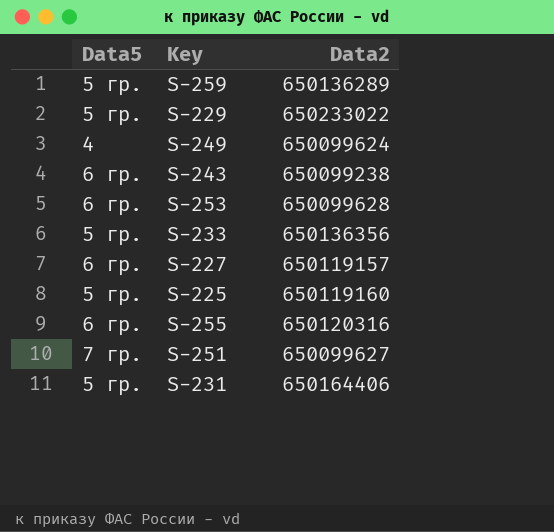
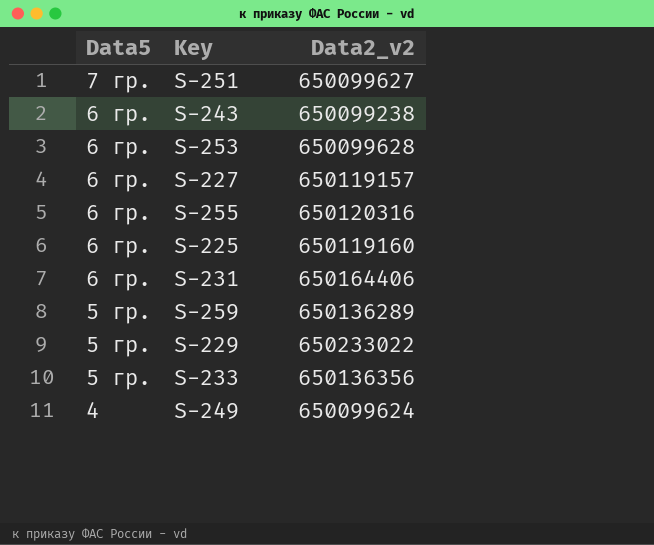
row order: none -> Data5 descending
column name: Data2 -> Data2_v2
S-225 | Data5: 5 гр. -> 6 гр.
S-231 | Data5: 5 гр. -> 6 гр.

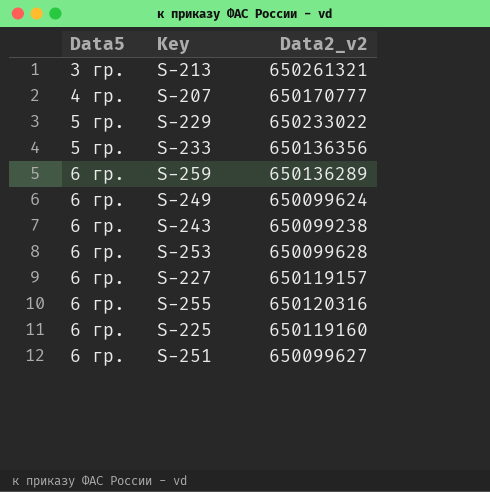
row order: Data5 descending -> Data5 ascending
row S-231: 6 гр. | 650164406 -> none
row S-213: none -> 3 гр. | 650261321
row S-207: none -> 4 гр. | 650170777
S-259 | Data5: 5 гр. -> 6 гр.
S-249 | Data5: 4 -> 6 гр.
S-251 | Data5: 7 гр. -> 6 гр.

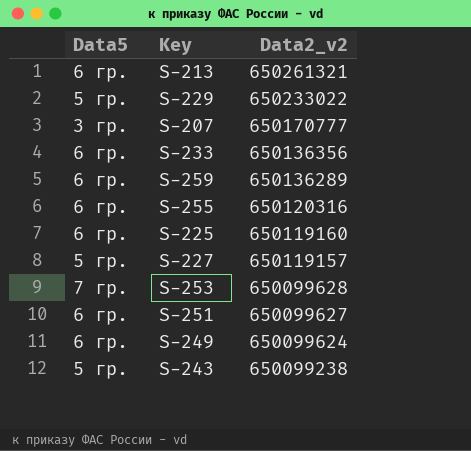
row order: Data5 ascending -> Data2_v2 descending
S-213 | Data5: 3 гр. -> 6 гр.
S-207 | Data5: 4 гр. -> 3 гр.
S-233 | Data5: 5 гр. -> 6 гр.
S-227 | Data5: 6 гр. -> 5 гр.
S-253 | Data5: 6 гр. -> 7 гр.
S-243 | Data5: 6 гр. -> 5 гр.

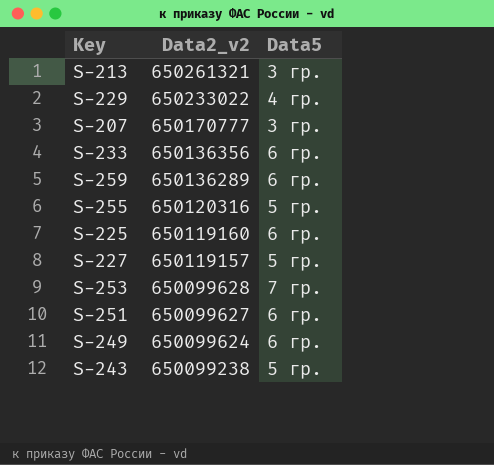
column Data5 | position: 1 -> 3
S-213 | Data5: 6 гр. -> 3 гр.
S-229 | Data5: 5 гр. -> 4 гр.
S-255 | Data5: 6 гр. -> 5 гр.

